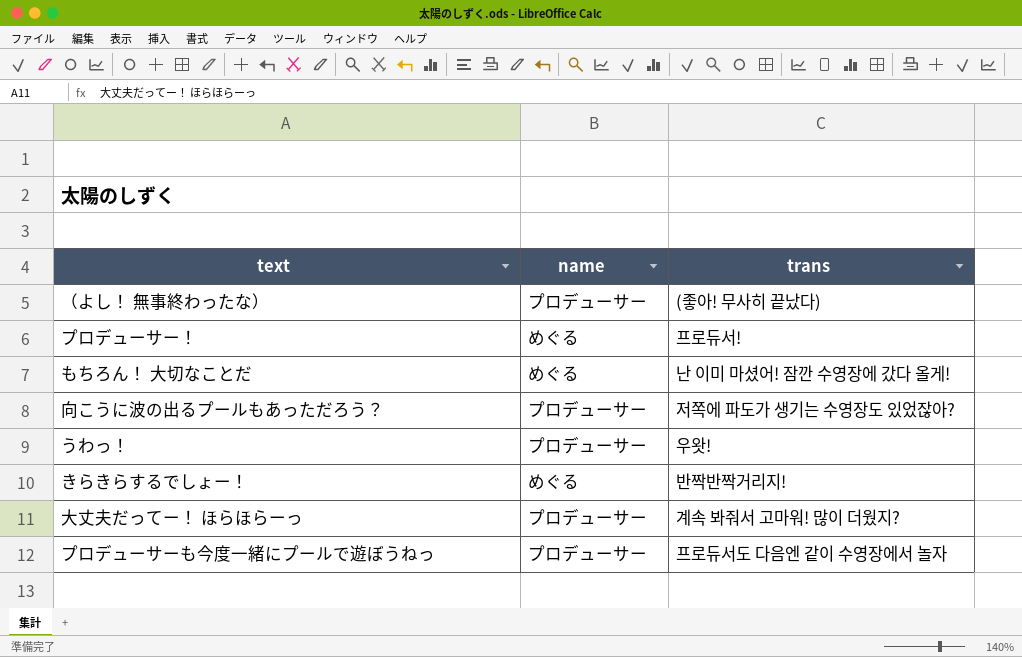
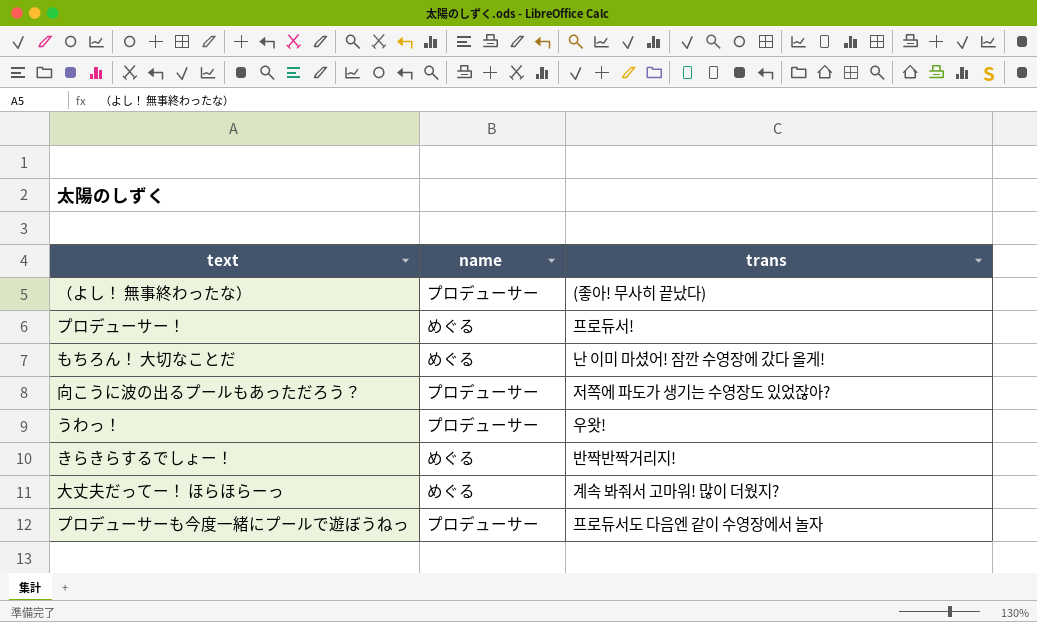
大丈夫だってー！ ほらほらーっ | name: プロデューサー -> めぐる

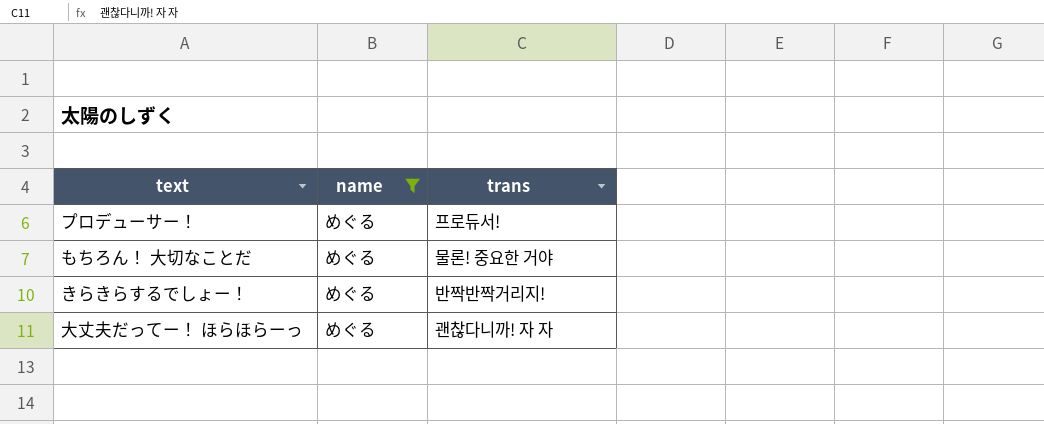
filter: none -> name = めぐる
もちろん！ 大切なことだ | trans: 난 이미 마셨어! 잠깐 수영장에 갔다 올게! -> 물론! 중요한 거야
大丈夫だってー！ ほらほらーっ | trans: 계속 봐줘서 고마워! 많이 더웠지? -> 괜찮다니까! 자 자

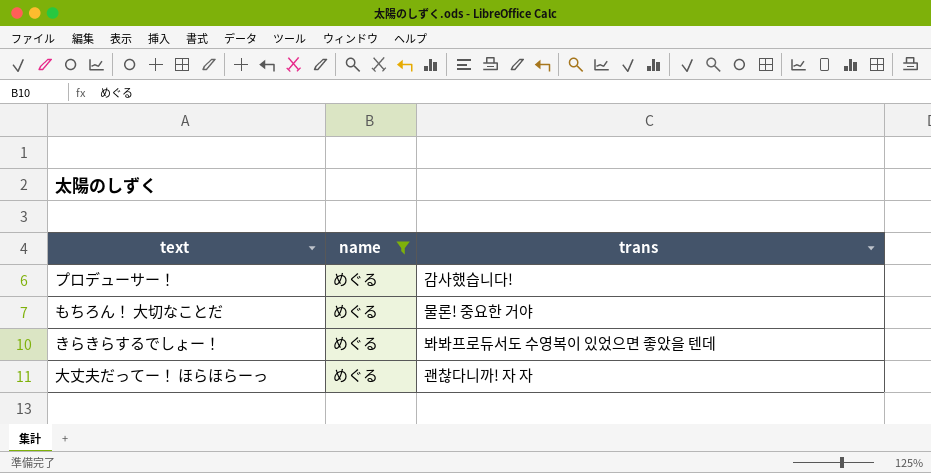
プロデューサー！ | trans: 프로듀서! -> 감사했습니다!
きらきらするでしょー！ | trans: 반짝반짝거리지! -> 봐봐프로듀서도 수영복이 있었으면 좋았을 텐데

